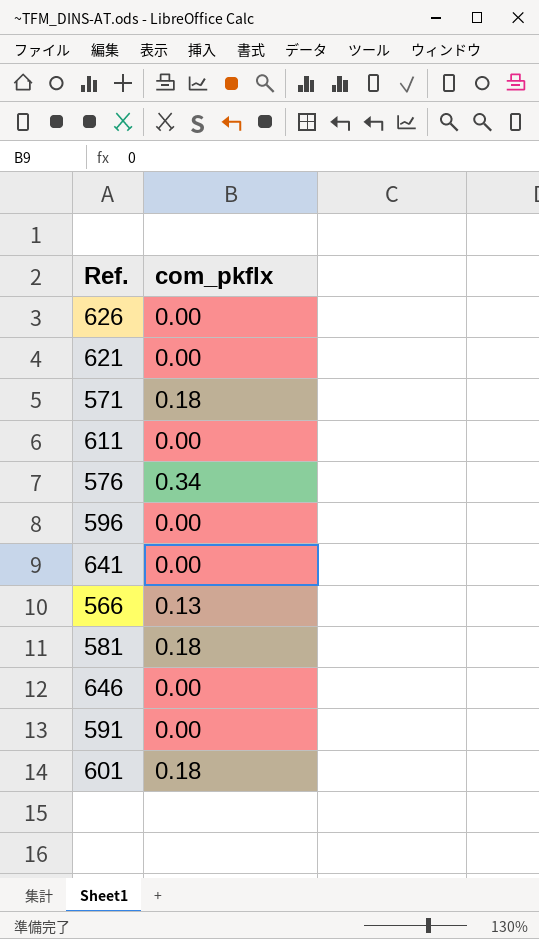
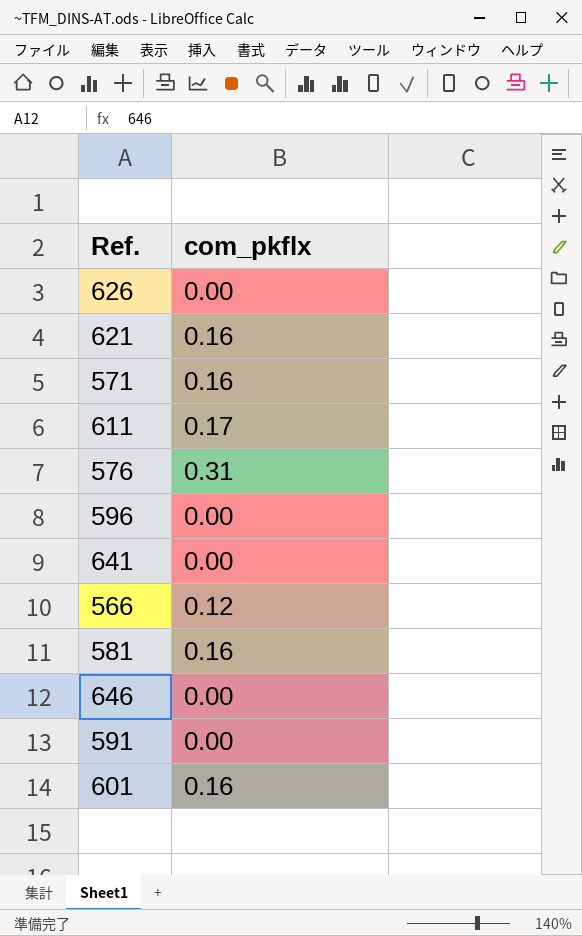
621 | com_pkflx: 0.00 -> 0.16
571 | com_pkflx: 0.18 -> 0.16
611 | com_pkflx: 0.00 -> 0.17
576 | com_pkflx: 0.34 -> 0.31
566 | com_pkflx: 0.13 -> 0.12
581 | com_pkflx: 0.18 -> 0.16
601 | com_pkflx: 0.18 -> 0.16

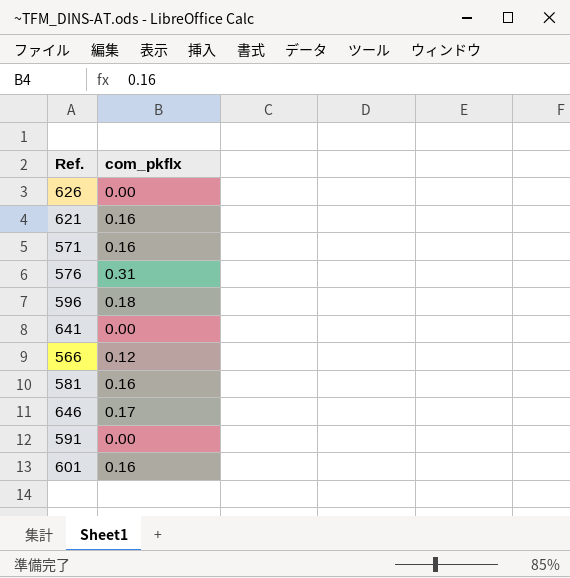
row 611: 0.17 -> none
596 | com_pkflx: 0.00 -> 0.18
646 | com_pkflx: 0.00 -> 0.17

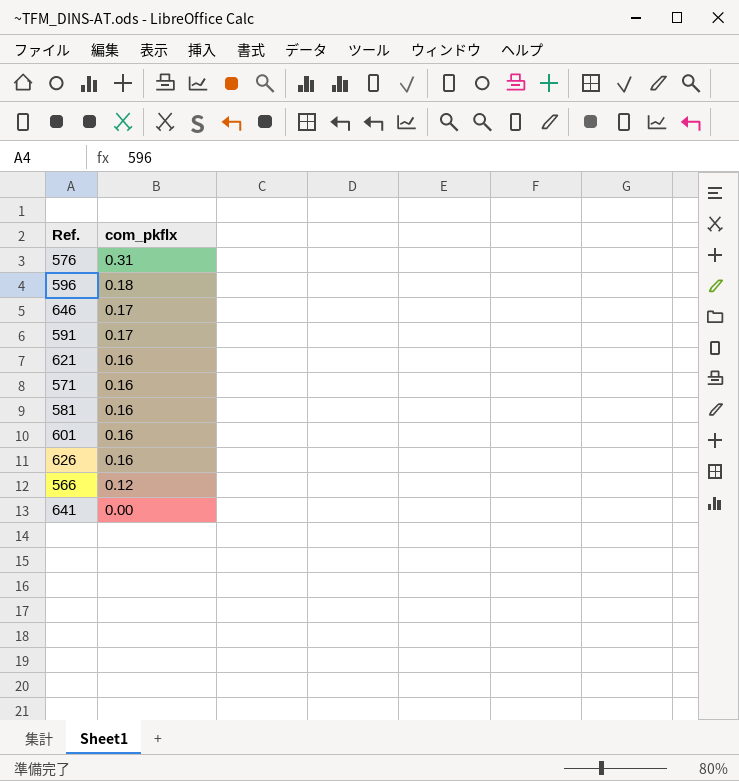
row order: none -> com_pkflx descending
591 | com_pkflx: 0.00 -> 0.17
626 | com_pkflx: 0.00 -> 0.16

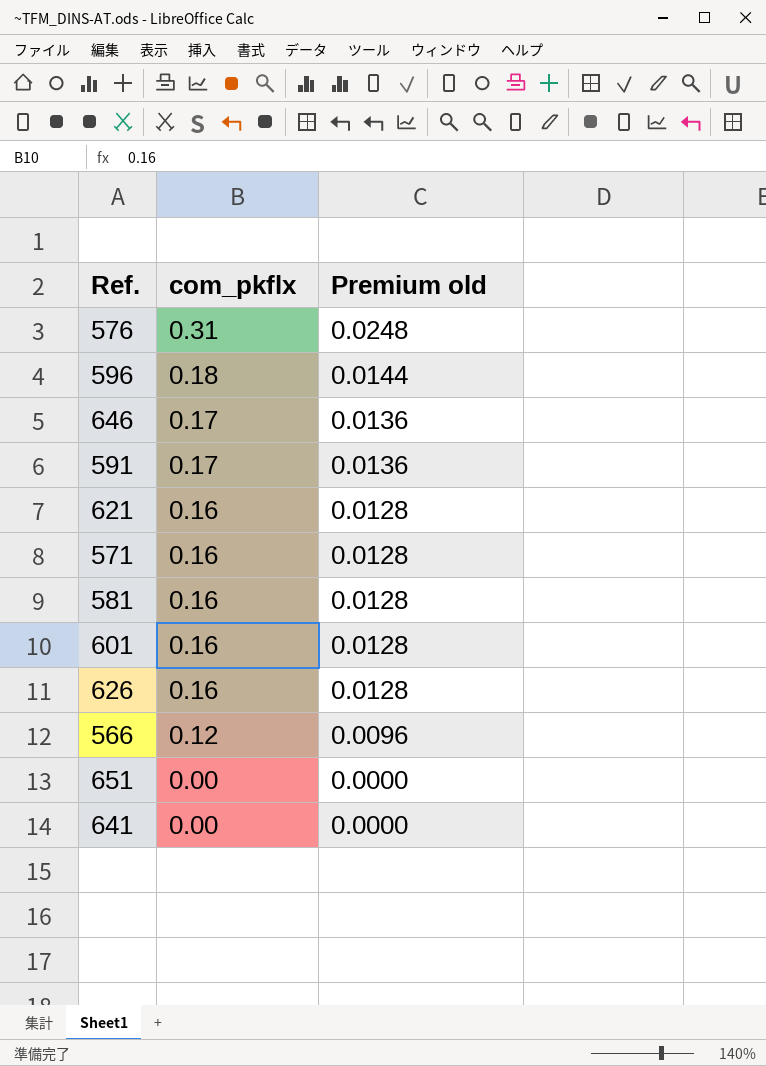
column Premium old | formula: none -> [com_pkflx] * 0.08
row 651: none -> 0.00 | 0.0000

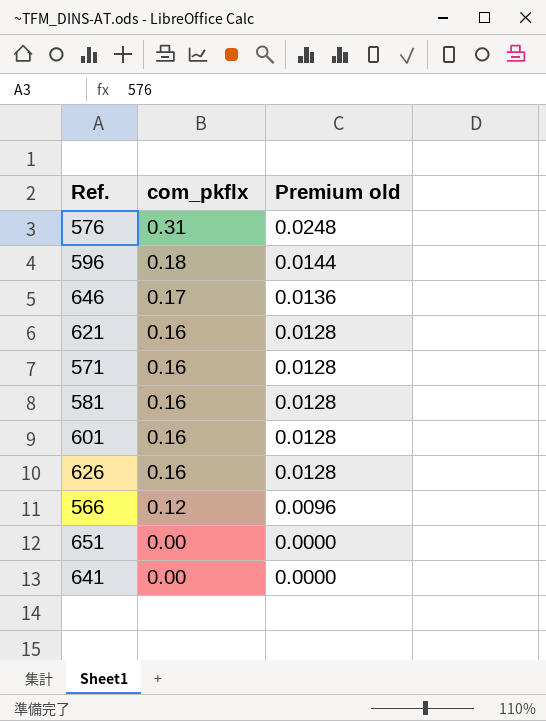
row 591: 0.17 | 0.0136 -> none

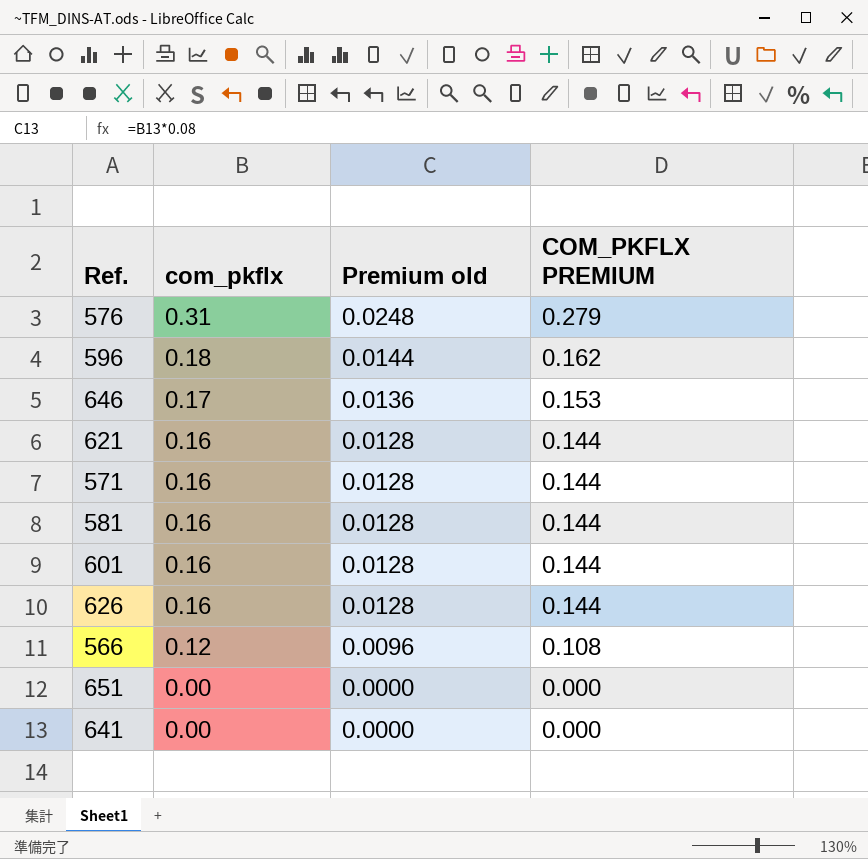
column COM_PKFLX PREMIUM | formula: none -> [com_pkflx] * 0.9

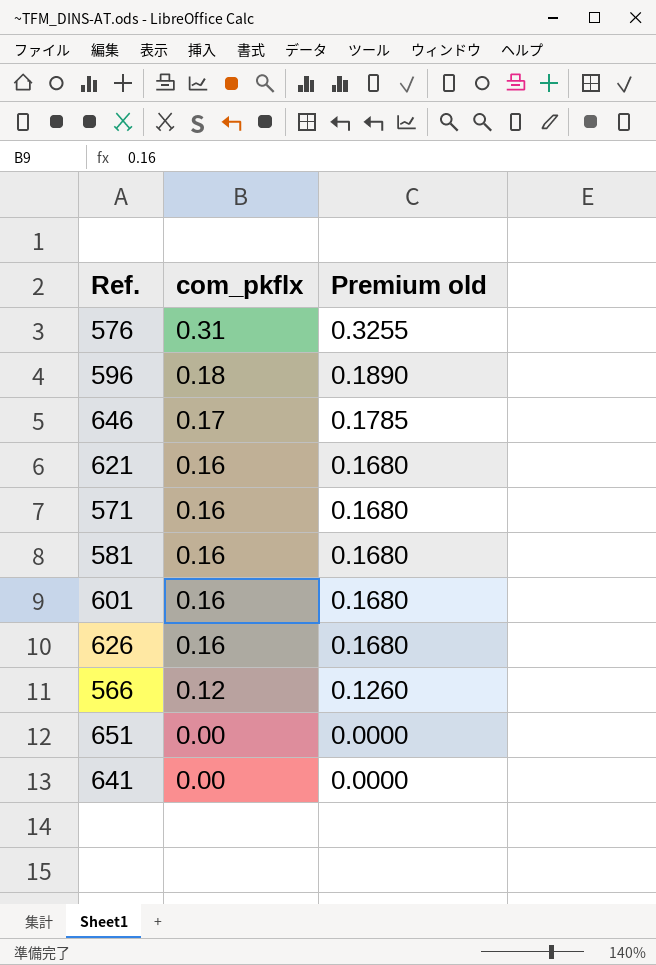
column COM_PKFLX PREMIUM | formula: [com_pkflx] * 0.9 -> none
column Premium old | formula: [com_pkflx] * 0.08 -> [com_pkflx] * 1.05

